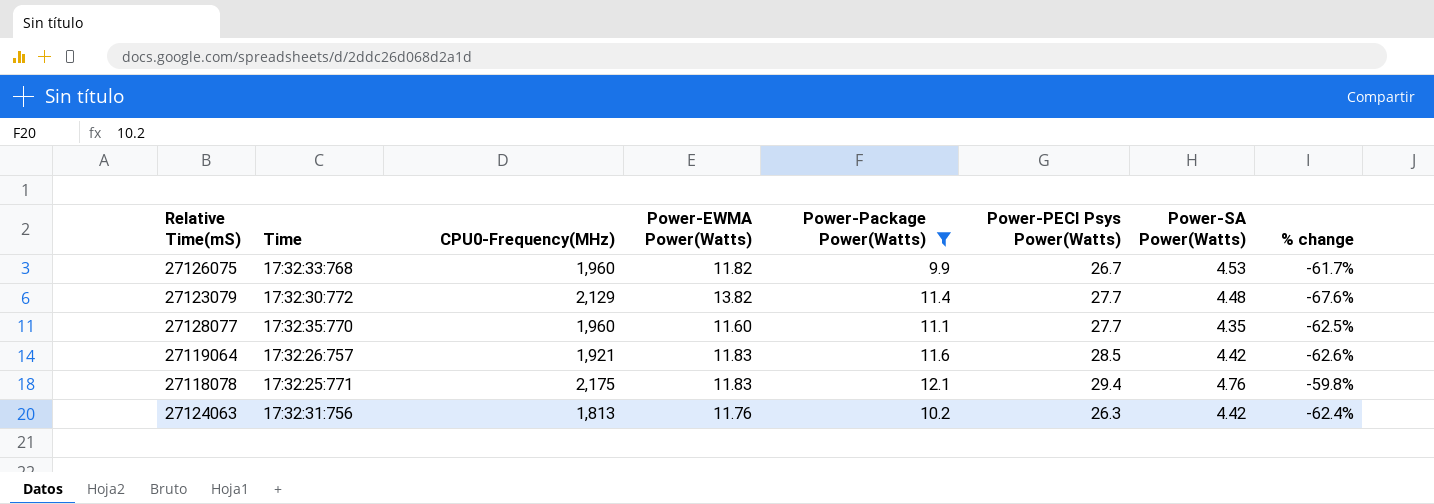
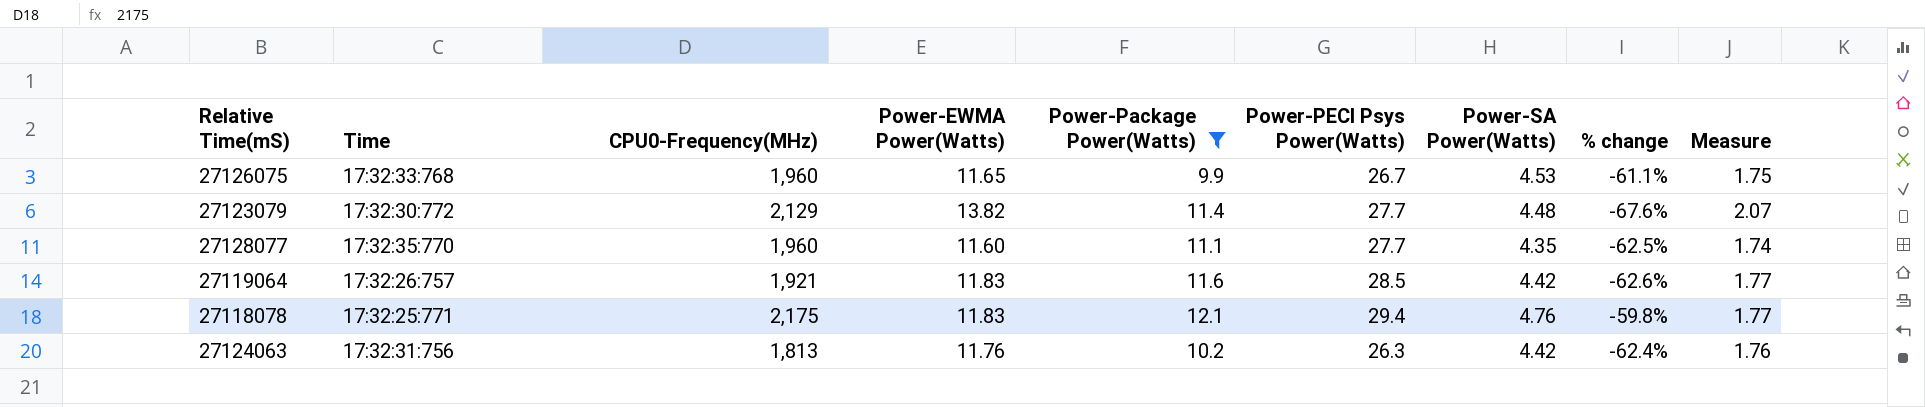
column Measure | formula: none -> [Power-EWMA Power(Watts)] * 0.15
27126075 | Power-EWMA Power(Watts): 11.82 -> 11.65
27126075 | % change: -61.7% -> -61.1%

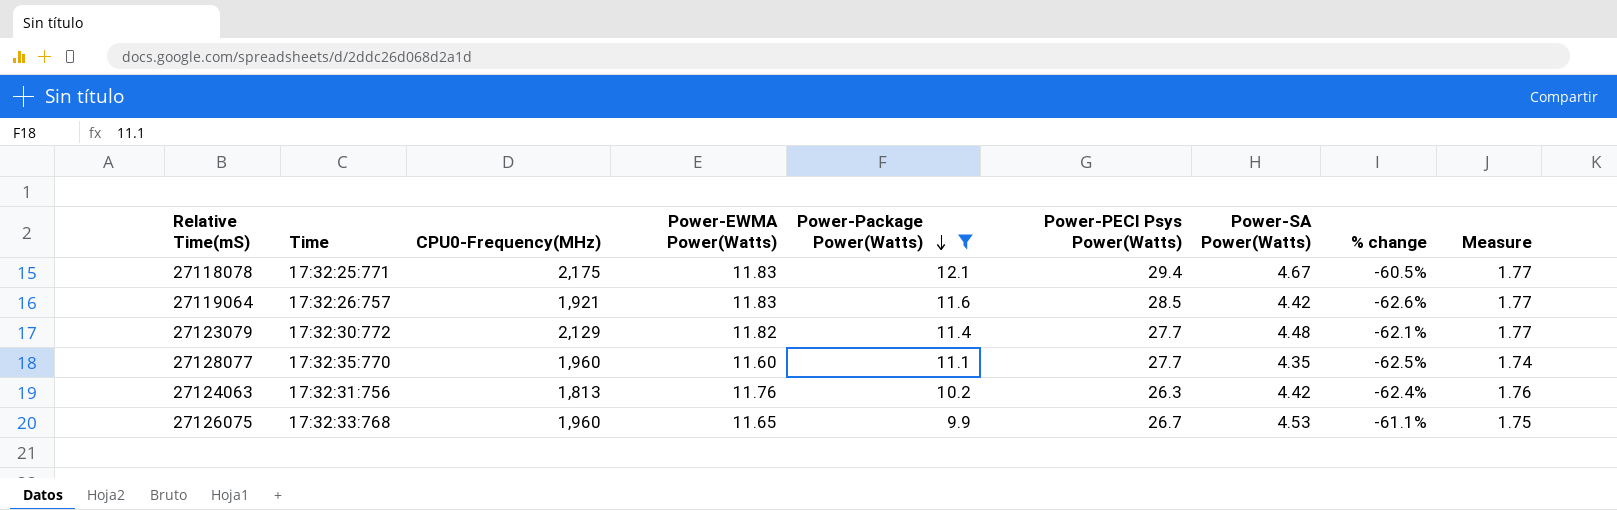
row order: none -> Power-Package Power(Watts) descending
27118078 | Power-SA Power(Watts): 4.76 -> 4.67
27118078 | % change: -59.8% -> -60.5%
27123079 | Power-EWMA Power(Watts): 13.82 -> 11.82
27123079 | % change: -67.6% -> -62.1%
27123079 | Measure: 2.07 -> 1.77

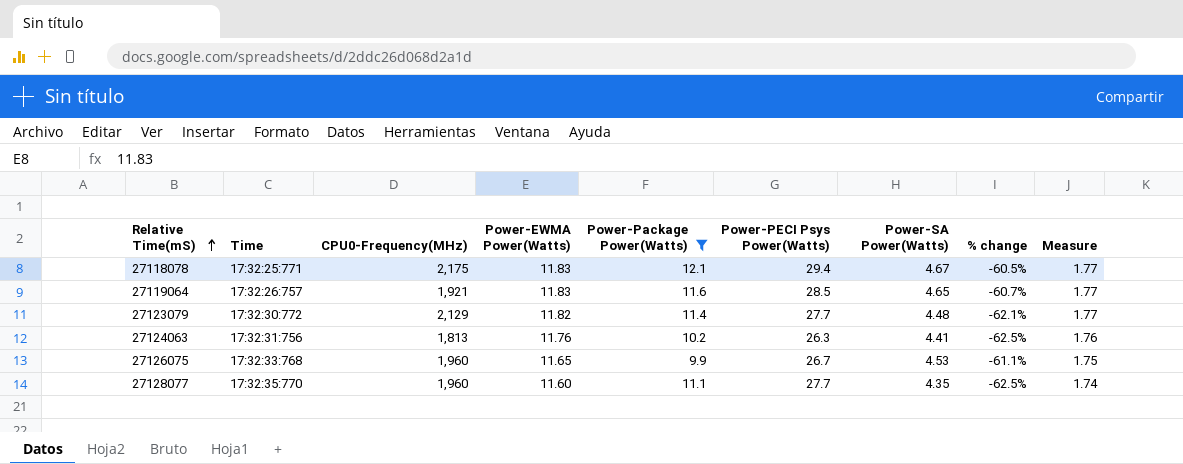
row order: Power-Package Power(Watts) descending -> Relative Time(mS) ascending
27119064 | Power-SA Power(Watts): 4.42 -> 4.65
27119064 | % change: -62.6% -> -60.7%
27124063 | Power-SA Power(Watts): 4.42 -> 4.41
27124063 | % change: -62.4% -> -62.5%

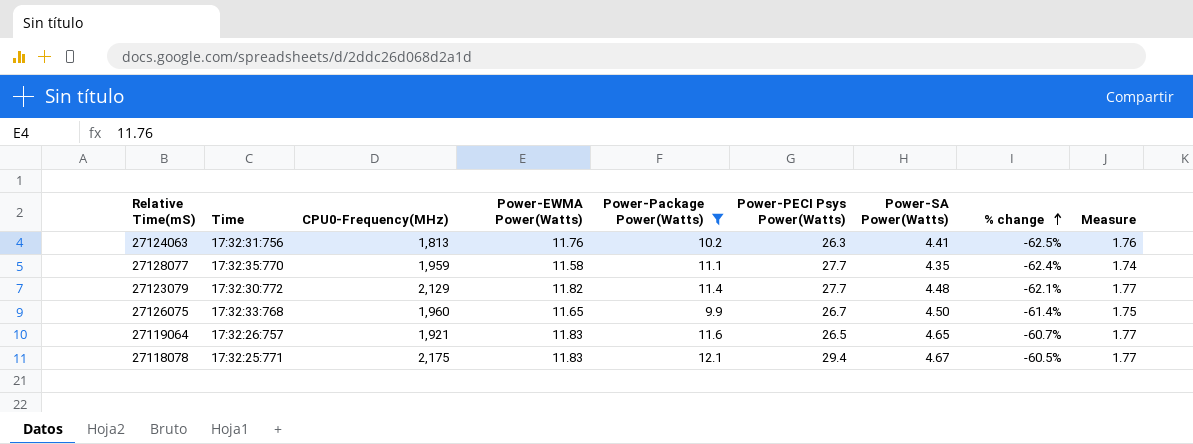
row order: Relative Time(mS) ascending -> % change ascending
27128077 | CPU0-Frequency(MHz): 1,960 -> 1,959
27128077 | Power-EWMA Power(Watts): 11.60 -> 11.58
27128077 | % change: -62.5% -> -62.4%
27126075 | Power-SA Power(Watts): 4.53 -> 4.50
27126075 | % change: -61.1% -> -61.4%
27119064 | Power-PECI Psys Power(Watts): 28.5 -> 26.5

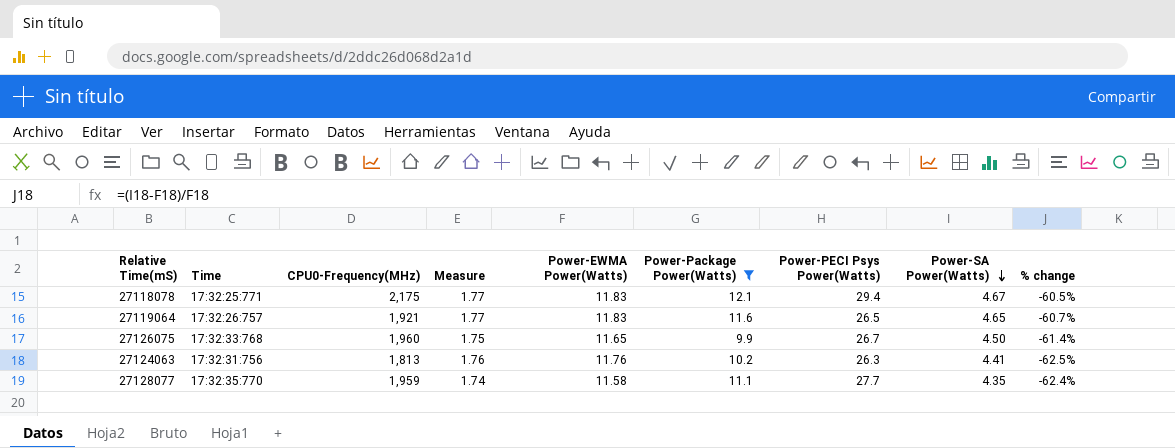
row order: % change ascending -> Power-SA Power(Watts) descending
column Measure | position: 9 -> 4
row 27123079: 17:32:30:772 | 2,129 | 11.82 | 11.4 | 27.7 | 4.48 | -62.1% | 1.77 -> none

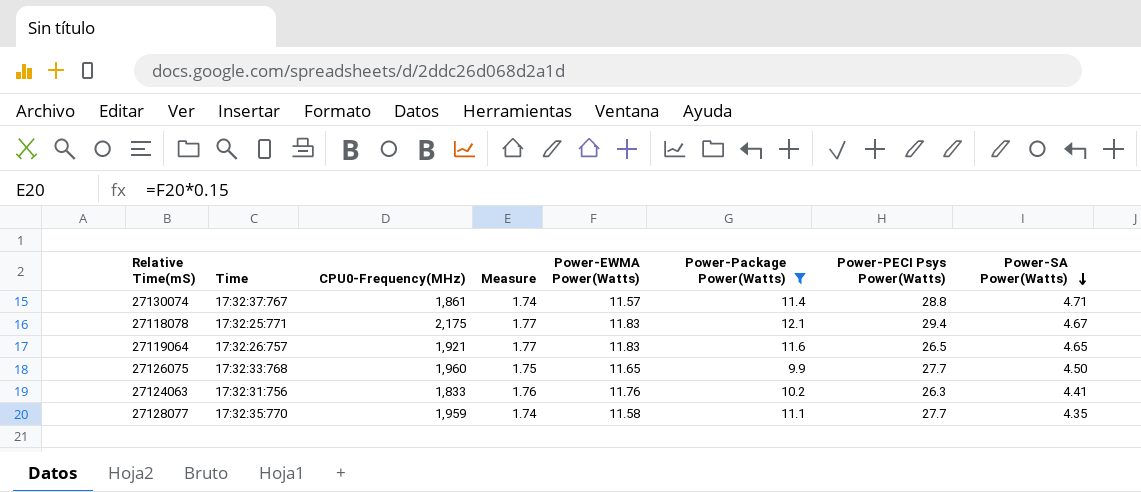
column % change | formula: ([Power-SA Power(Watts)] - [Power-EWMA Power(Watts)]) / [Power-EWMA Power(Watts)] -> none
row 27130074: none -> 17:32:37:767 | 1,861 | 1.74 | 11.57 | 11.4 | 28.8 | 4.71
27126075 | Power-PECI Psys Power(Watts): 26.7 -> 27.7
27124063 | CPU0-Frequency(MHz): 1,813 -> 1,833

